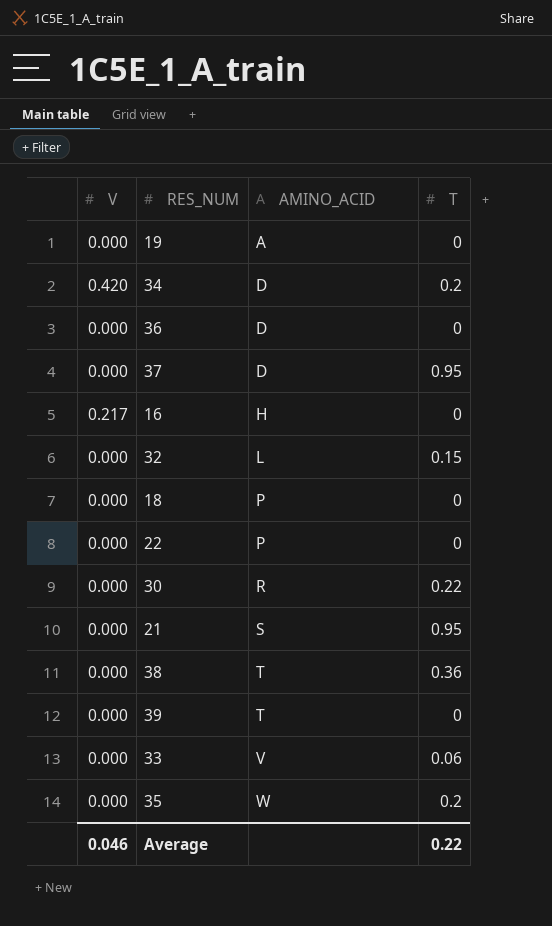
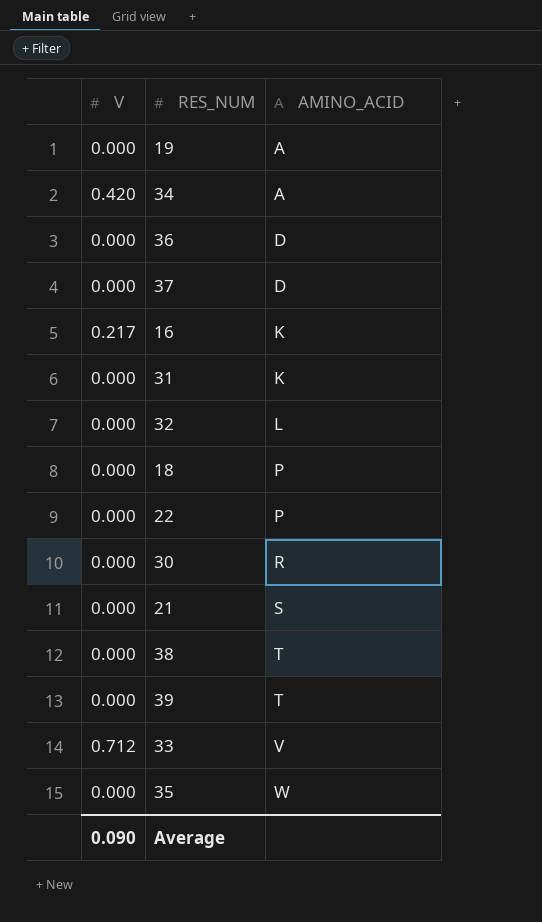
column T | position: 4 -> none
34 | AMINO_ACID: D -> A
16 | AMINO_ACID: H -> K
row 31: none -> 0.000 | K
33 | V: 0.000 -> 0.712
Average | V: 0.046 -> 0.090

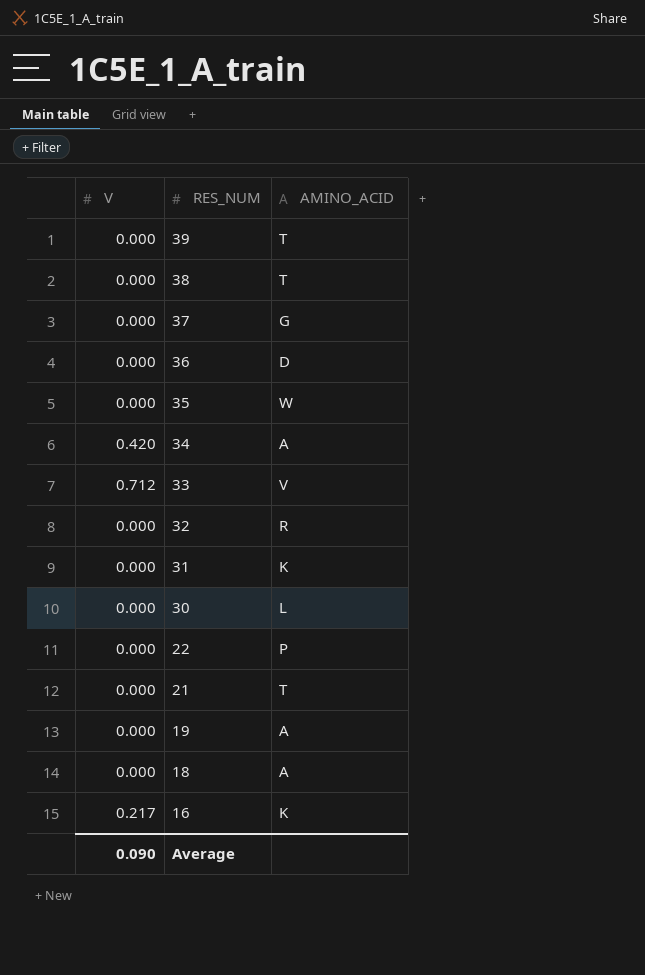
row order: AMINO_ACID ascending -> RES_NUM descending
37 | AMINO_ACID: D -> G
32 | AMINO_ACID: L -> R
30 | AMINO_ACID: R -> L
21 | AMINO_ACID: S -> T
18 | AMINO_ACID: P -> A

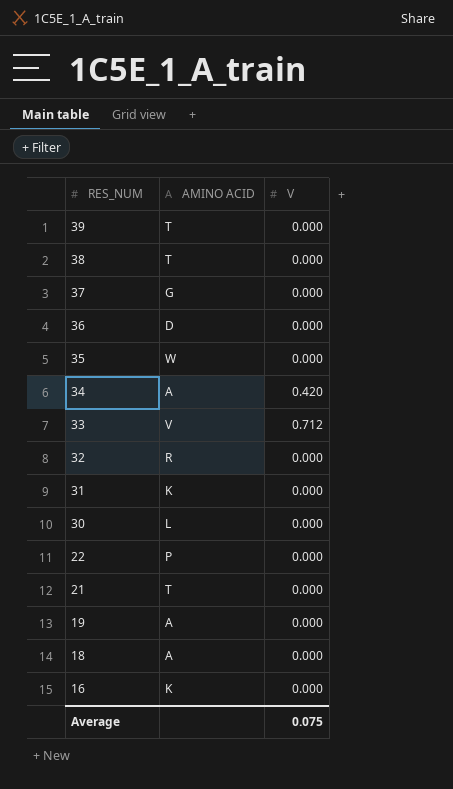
column name: AMINO_ACID -> AMINO ACID
column V | position: 1 -> 3
16 | V: 0.217 -> 0.000
Average | V: 0.090 -> 0.075

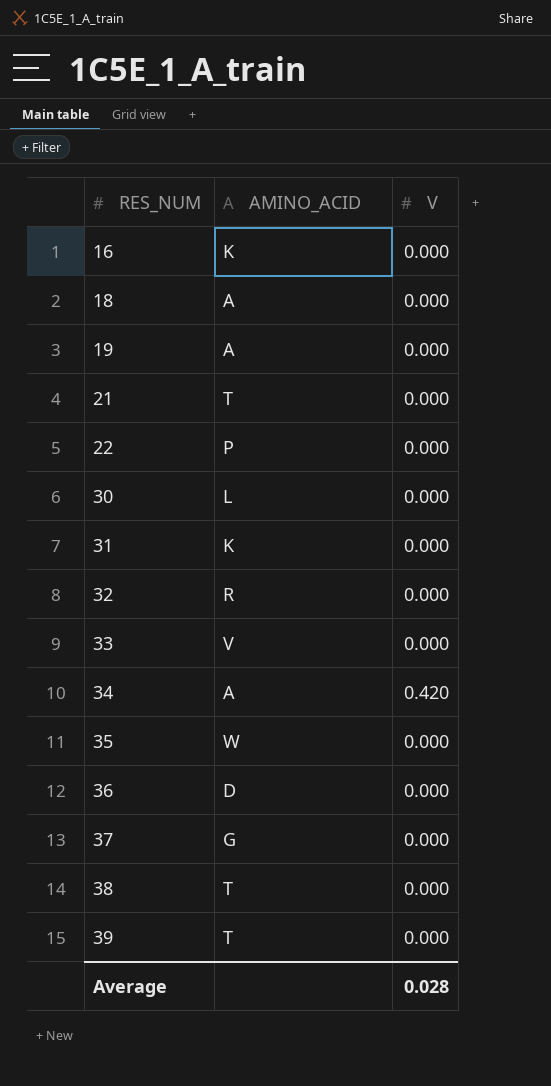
row order: RES_NUM descending -> RES_NUM ascending
column name: AMINO ACID -> AMINO_ACID
33 | V: 0.712 -> 0.000
Average | V: 0.075 -> 0.028

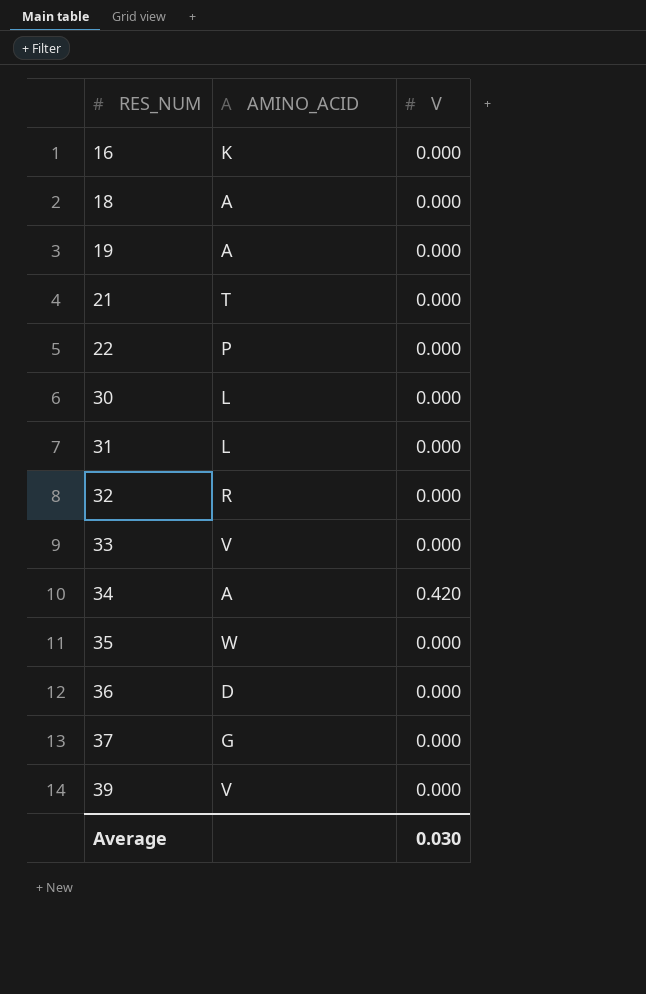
row 38: T | 0.000 -> none
31 | AMINO_ACID: K -> L
39 | AMINO_ACID: T -> V
Average | V: 0.028 -> 0.030

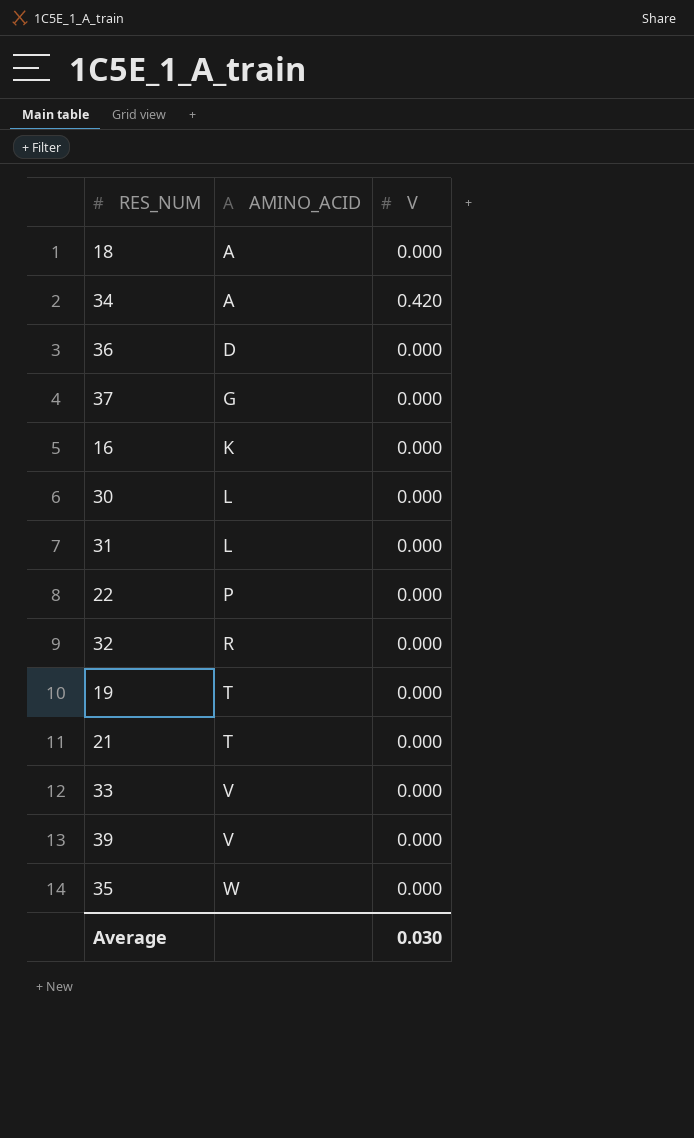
row order: RES_NUM ascending -> AMINO_ACID ascending
19 | AMINO_ACID: A -> T

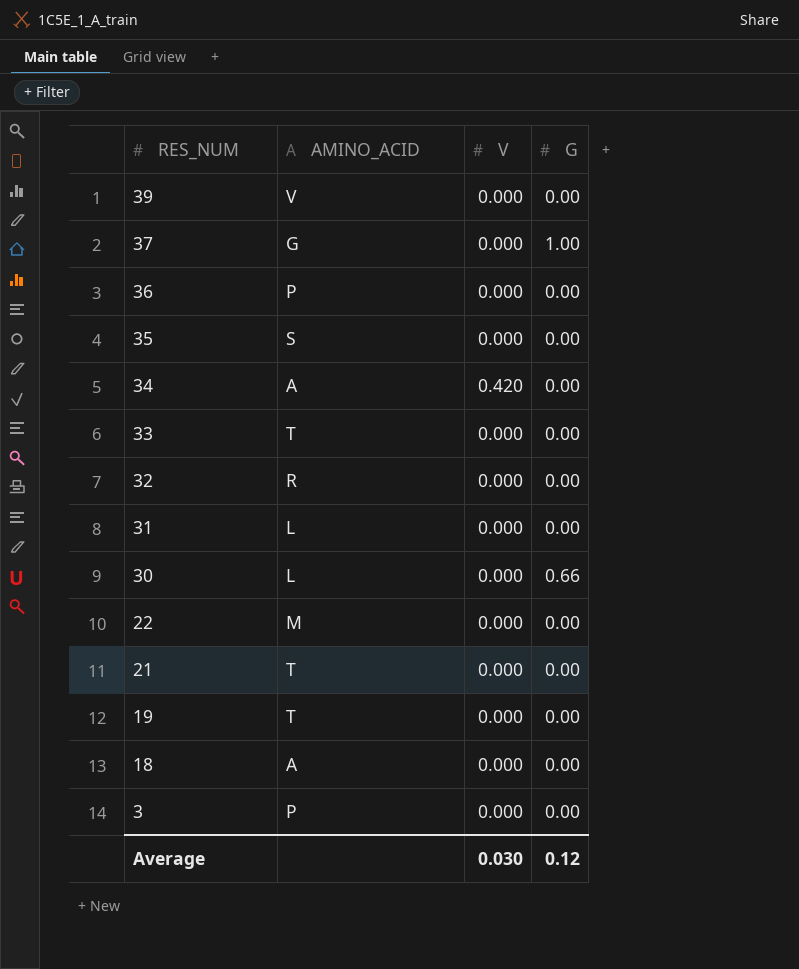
row order: AMINO_ACID ascending -> RES_NUM descending
column G | position: none -> 4
row 16: K | 0.000 -> none
36 | AMINO_ACID: D -> P
35 | AMINO_ACID: W -> S
33 | AMINO_ACID: V -> T
22 | AMINO_ACID: P -> M
row 3: none -> P | 0.000 | 0.00

